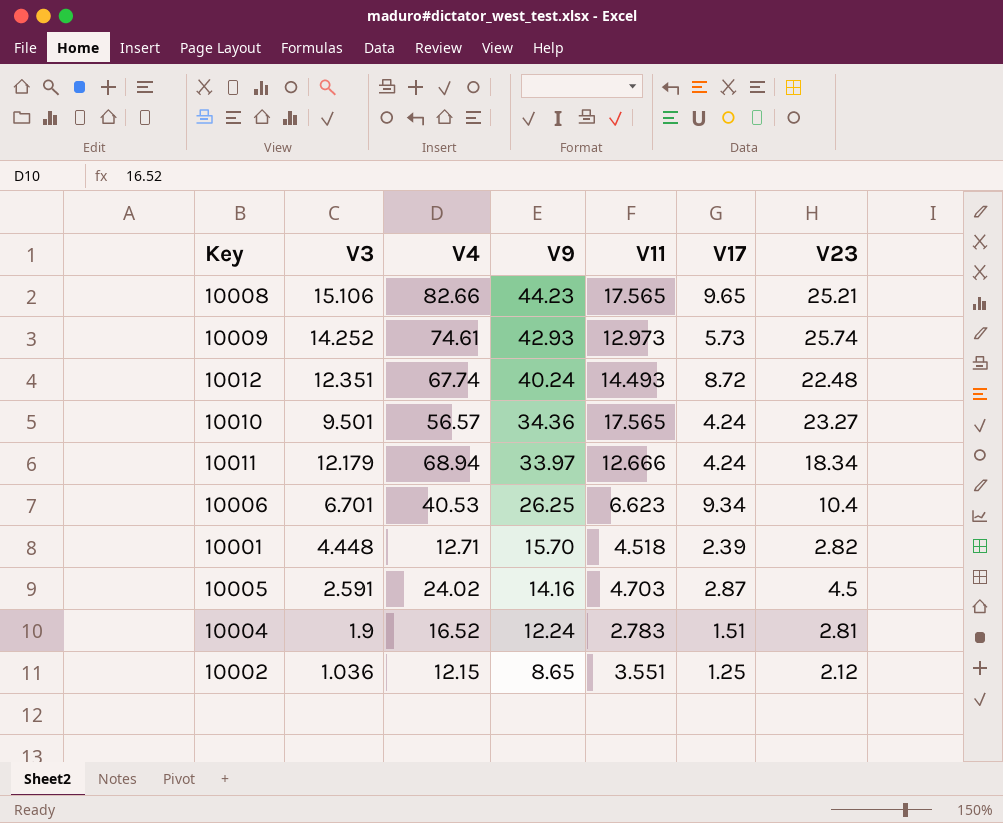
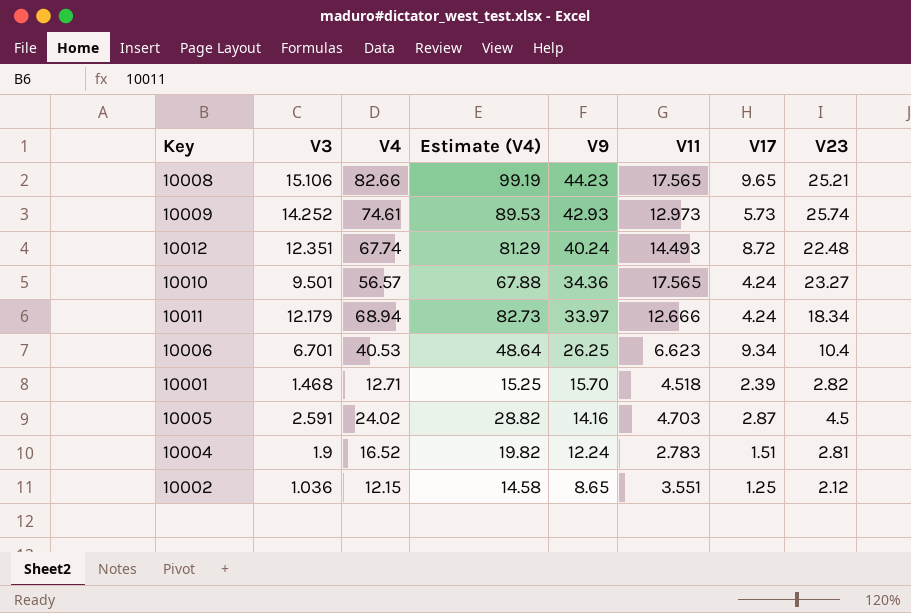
column Estimate (V4) | formula: none -> [V4] * 1.2
10001 | V3: 4.448 -> 1.468

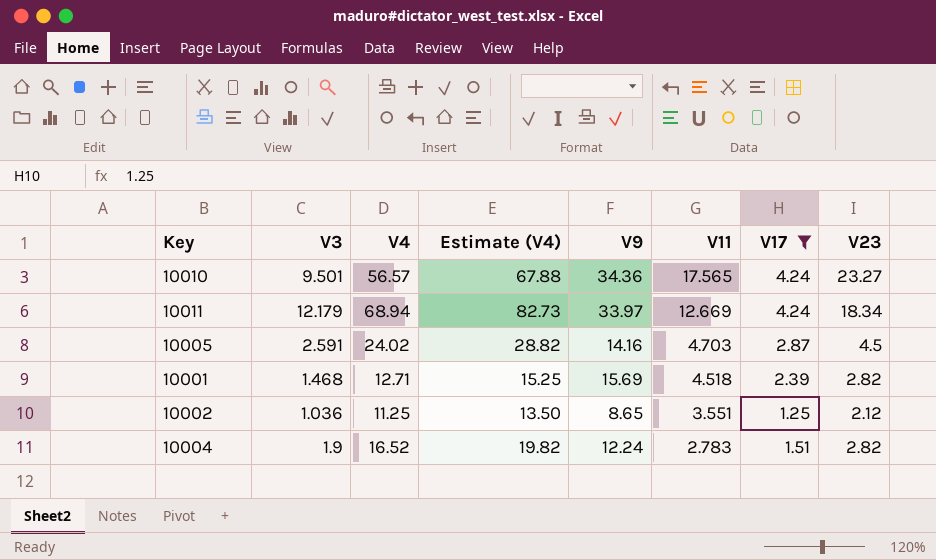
filter: none -> V17 <= 4.24
row order: V9 descending -> V11 descending
10011 | V11: 12.666 -> 12.669
10001 | V9: 15.70 -> 15.69
10002 | V4: 12.15 -> 11.25
10002 | Estimate (V4): 14.58 -> 13.50
10004 | V23: 2.81 -> 2.82

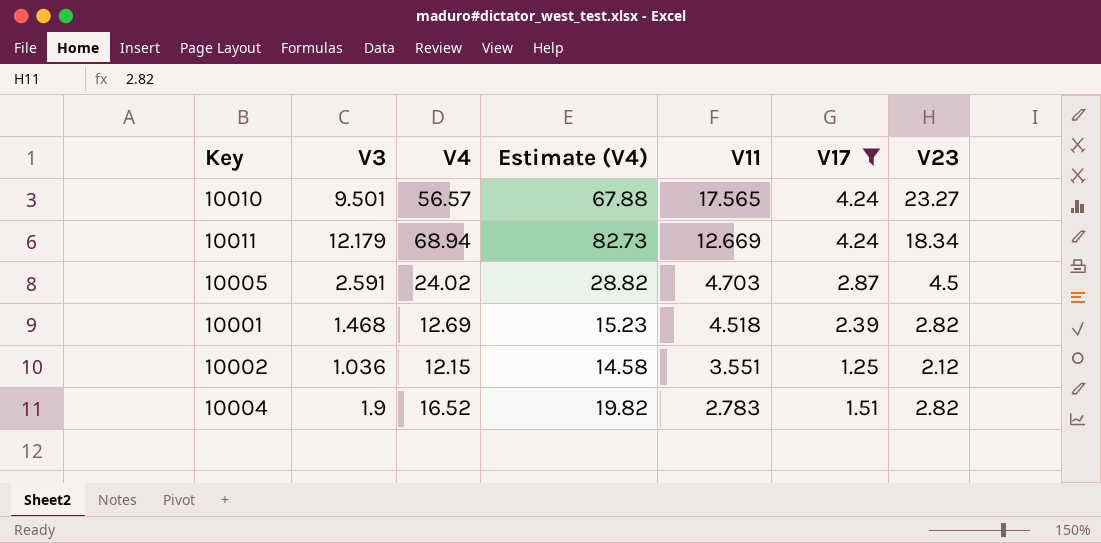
column V9 | position: 5 -> none
10001 | V4: 12.71 -> 12.69
10001 | Estimate (V4): 15.25 -> 15.23
10002 | V4: 11.25 -> 12.15
10002 | Estimate (V4): 13.50 -> 14.58

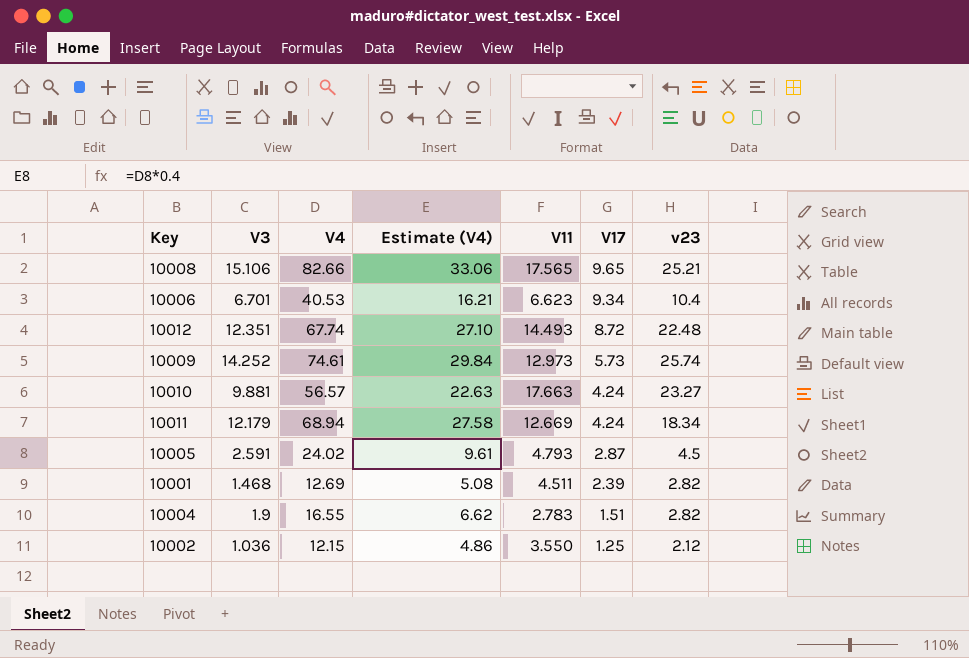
filter: V17 <= 4.24 -> none
row order: V11 descending -> V17 descending
column Estimate (V4) | formula: [V4] * 1.2 -> [V4] * 0.4
column name: V23 -> v23
10010 | V3: 9.501 -> 9.881
10010 | V11: 17.565 -> 17.663
10005 | V11: 4.703 -> 4.793
10001 | V11: 4.518 -> 4.511
10004 | V4: 16.52 -> 16.55
10002 | V11: 3.551 -> 3.550

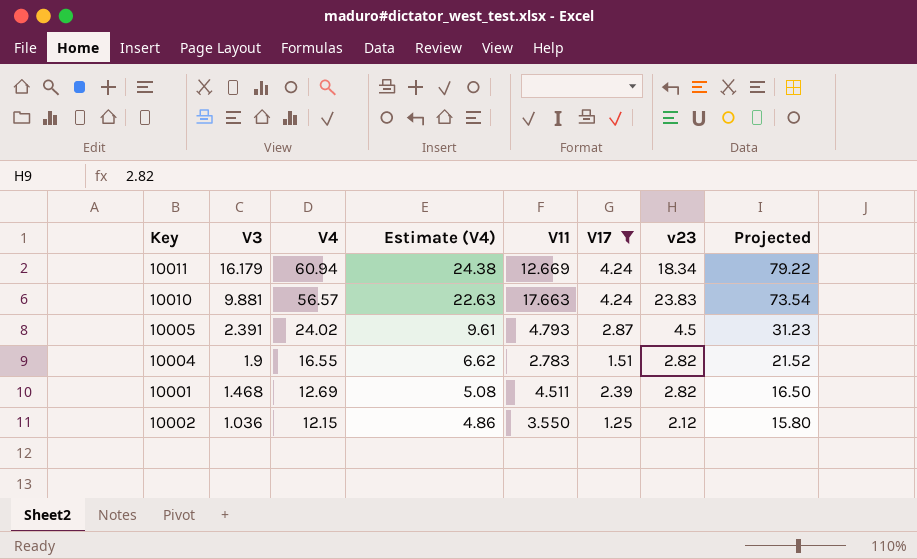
filter: none -> V17 <= 4.24
row order: V17 descending -> V3 descending
column Projected | formula: none -> [V4] * 1.3
10011 | V3: 12.179 -> 16.179
10011 | V4: 68.94 -> 60.94
10011 | Estimate (V4): 27.58 -> 24.38
10010 | v23: 23.27 -> 23.83
10005 | V3: 2.591 -> 2.391

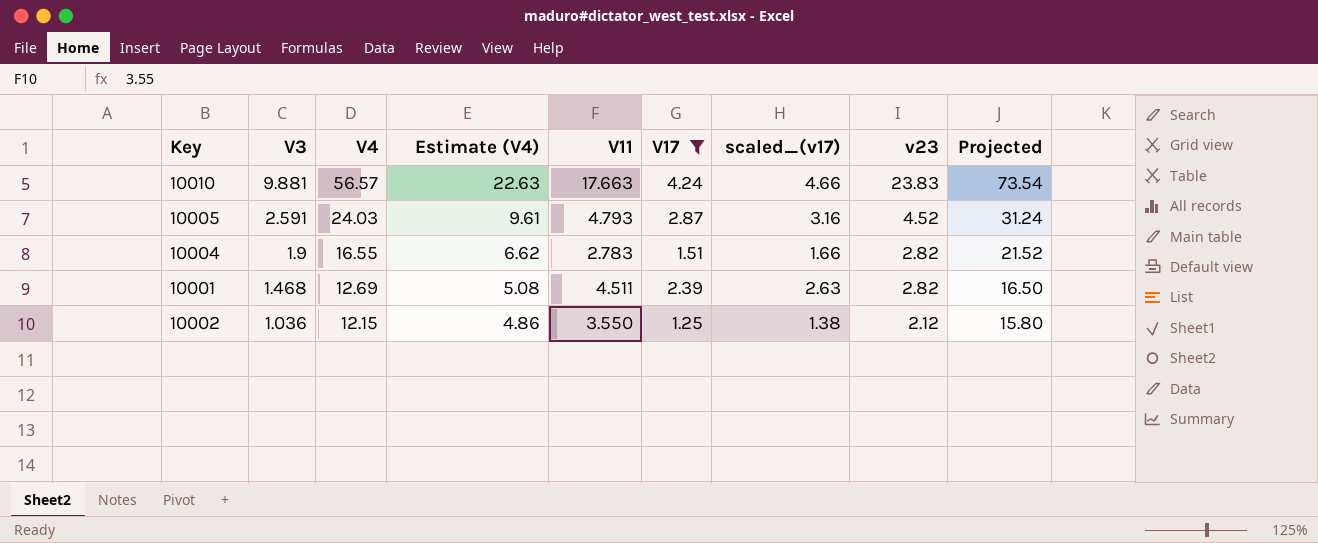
column scaled_(v17) | formula: none -> [V17] * 1.1
row 10011: 16.179 | 60.94 | 24.38 | 12.669 | 4.24 | 18.34 | 79.22 -> none
10005 | V3: 2.391 -> 2.591
10005 | V4: 24.02 -> 24.03
10005 | v23: 4.5 -> 4.52
10005 | Projected: 31.23 -> 31.24

